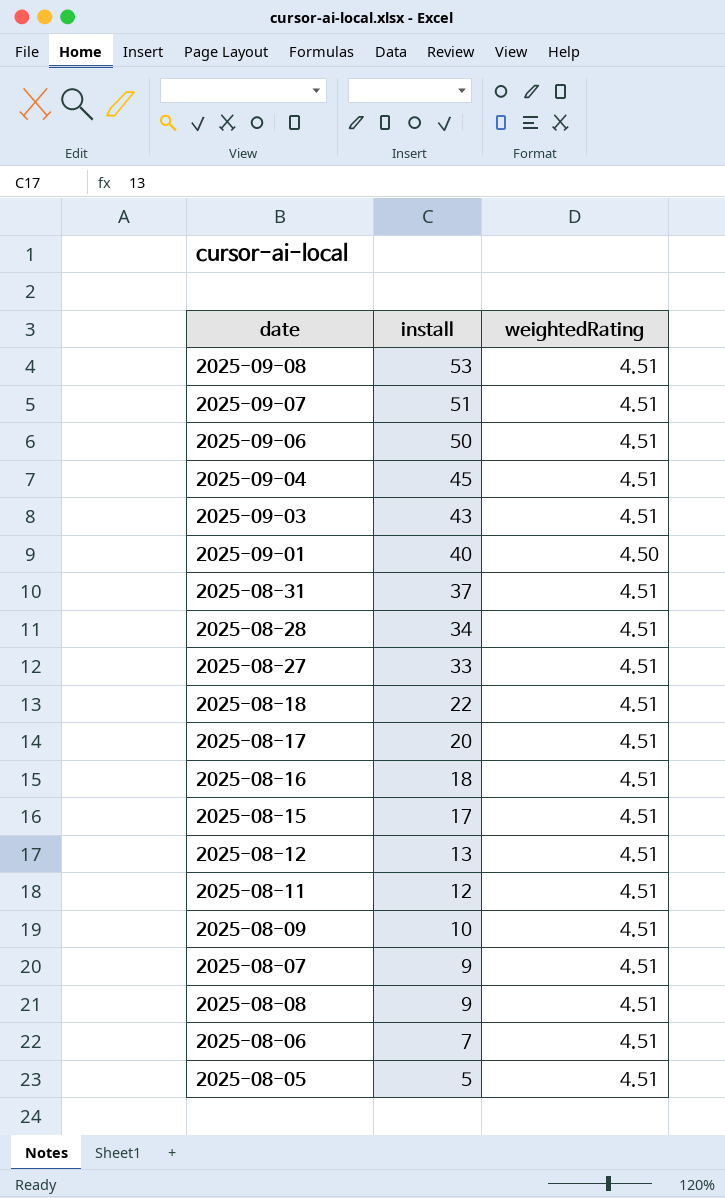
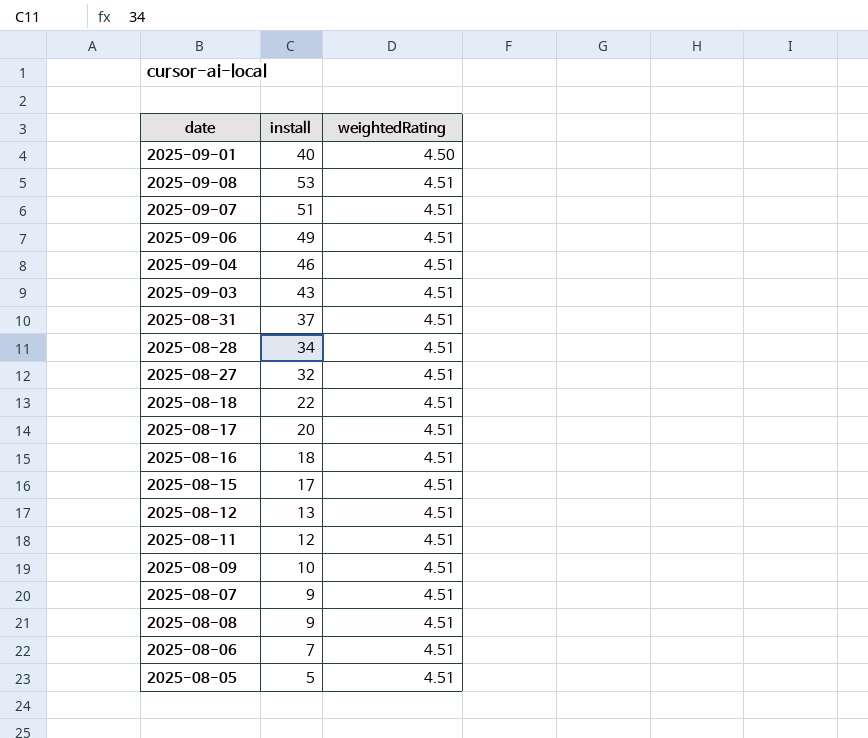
row order: install descending -> weightedRating ascending
2025-09-06 | install: 50 -> 49
2025-09-04 | install: 45 -> 46
2025-08-27 | install: 33 -> 32

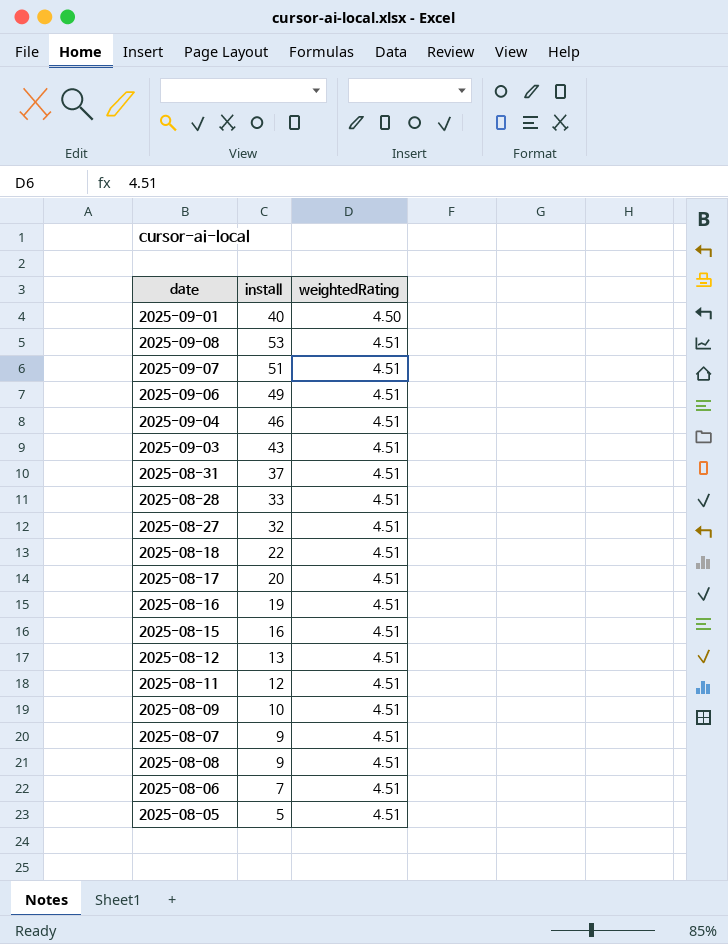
2025-08-28 | install: 34 -> 33
2025-08-16 | install: 18 -> 19
2025-08-15 | install: 17 -> 16

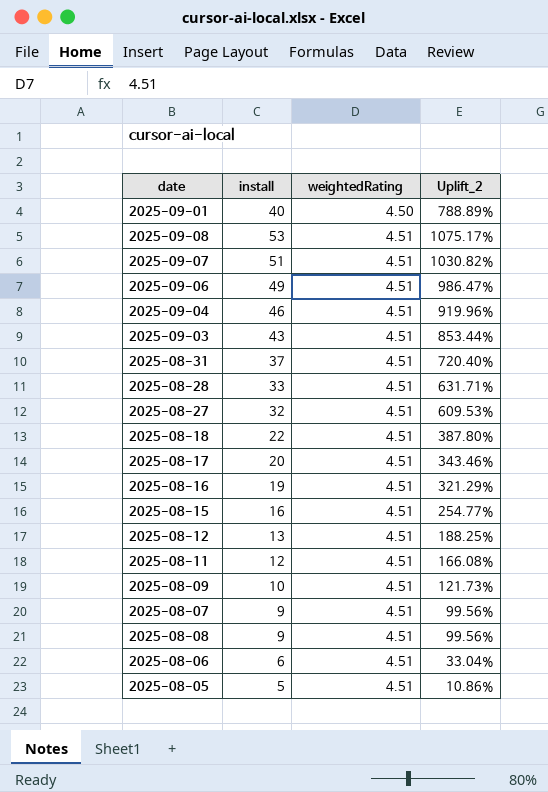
column Uplift_2 | formula: none -> ([install] - [weightedRating]) / [weightedRating]
2025-08-06 | install: 7 -> 6

